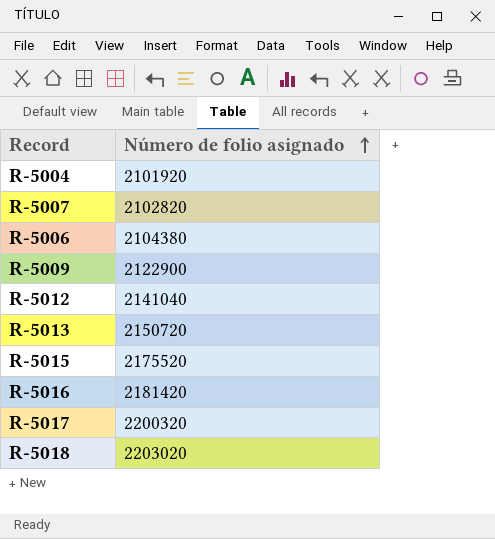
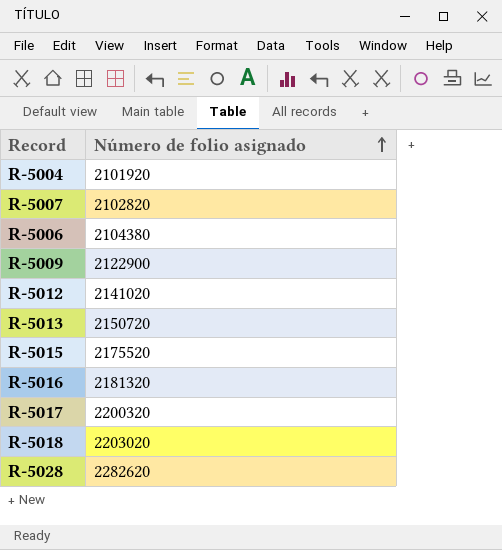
R-5012 | Número de folio asignado: 2141040 -> 2141020
R-5016 | Número de folio asignado: 2181420 -> 2181320
row R-5028: none -> 2282620

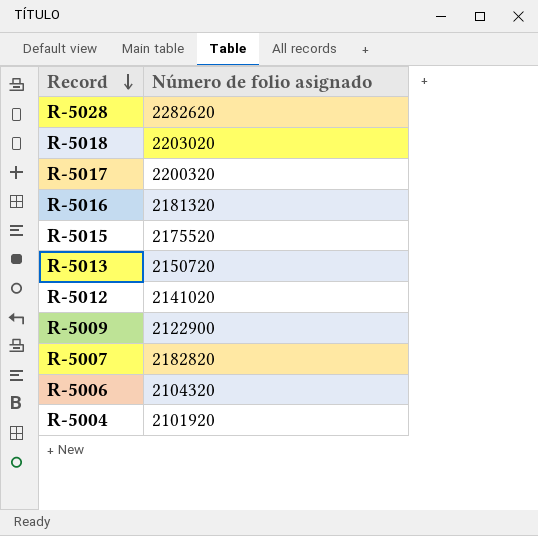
row order: Número de folio asignado ascending -> Record descending
R-5007 | Número de folio asignado: 2102820 -> 2182820
R-5006 | Número de folio asignado: 2104380 -> 2104320

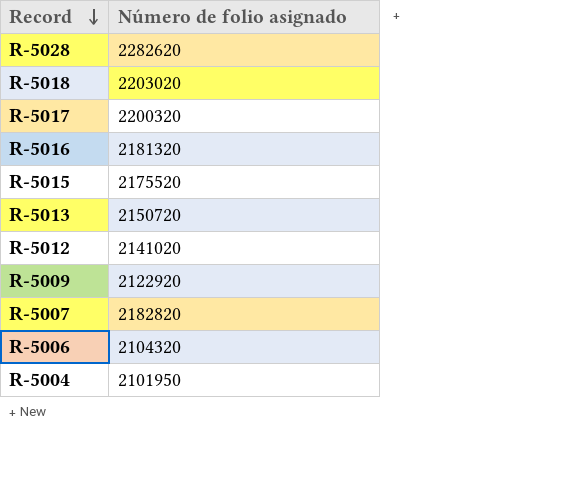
R-5009 | Número de folio asignado: 2122900 -> 2122920
R-5004 | Número de folio asignado: 2101920 -> 2101950

